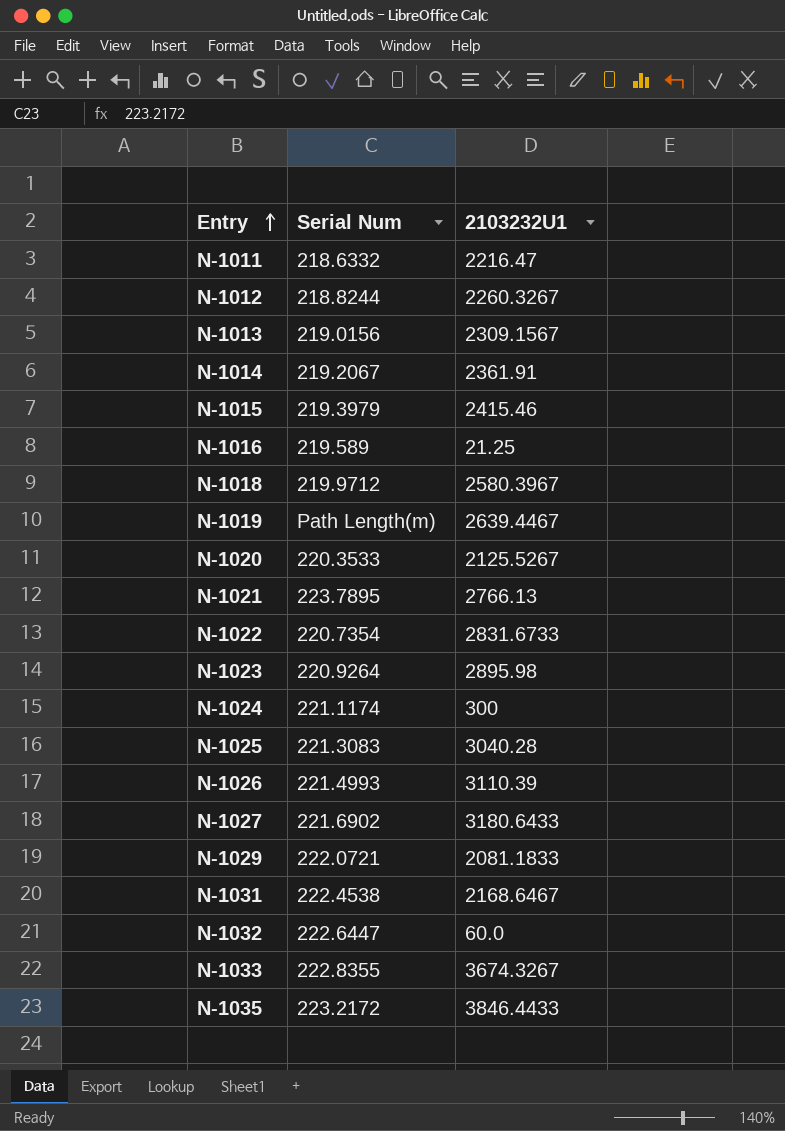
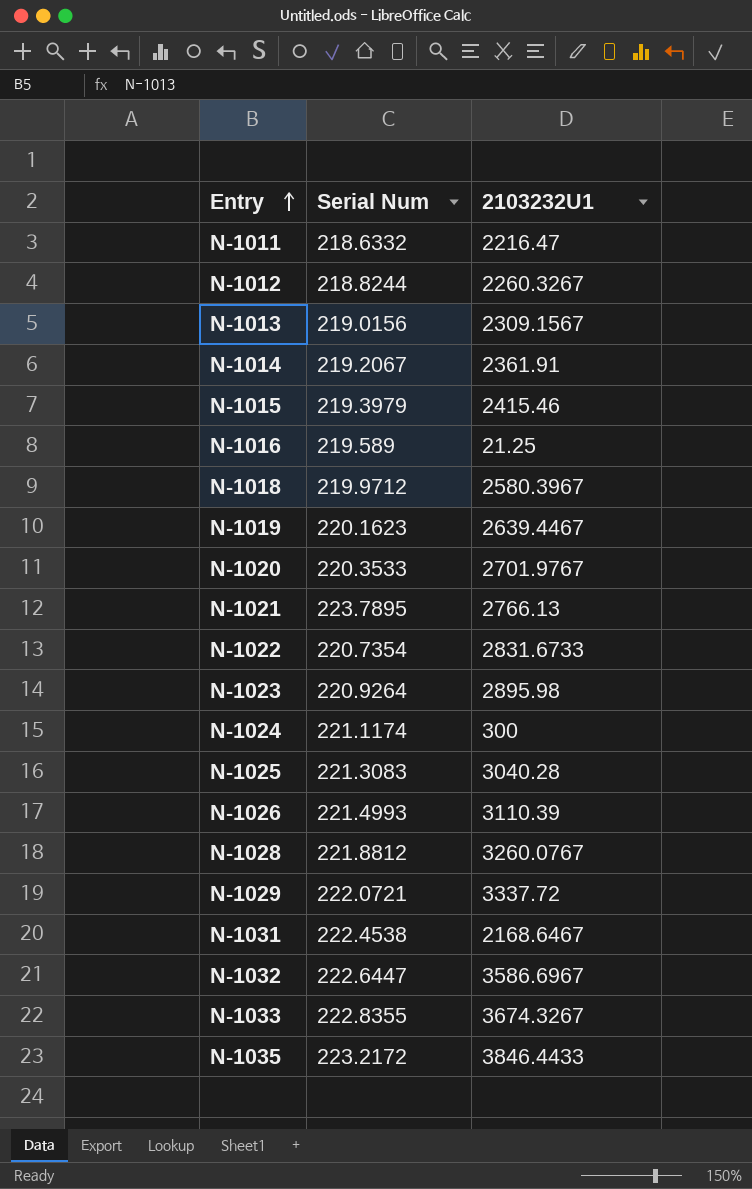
row N-1027: 221.6902 | 3180.6433 -> none
N-1019 | Serial Num: Path Length(m) -> 220.1623
N-1020 | 2103232U1: 2125.5267 -> 2701.9767
row N-1028: none -> 221.8812 | 3260.0767
N-1029 | 2103232U1: 2081.1833 -> 3337.72
N-1032 | 2103232U1: 60.0 -> 3586.6967

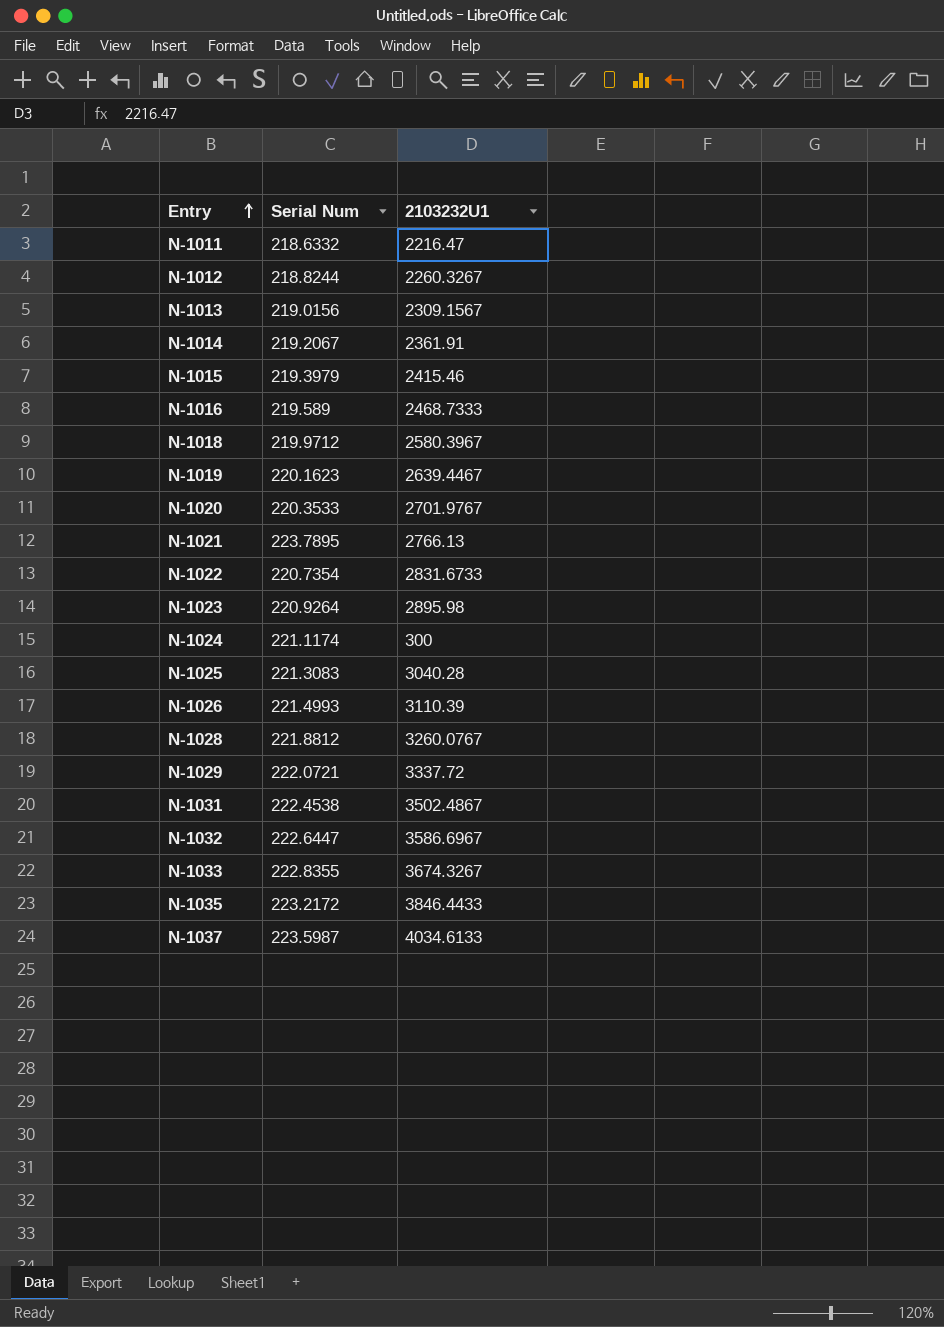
N-1016 | 2103232U1: 21.25 -> 2468.7333
N-1031 | 2103232U1: 2168.6467 -> 3502.4867
row N-1037: none -> 223.5987 | 4034.6133

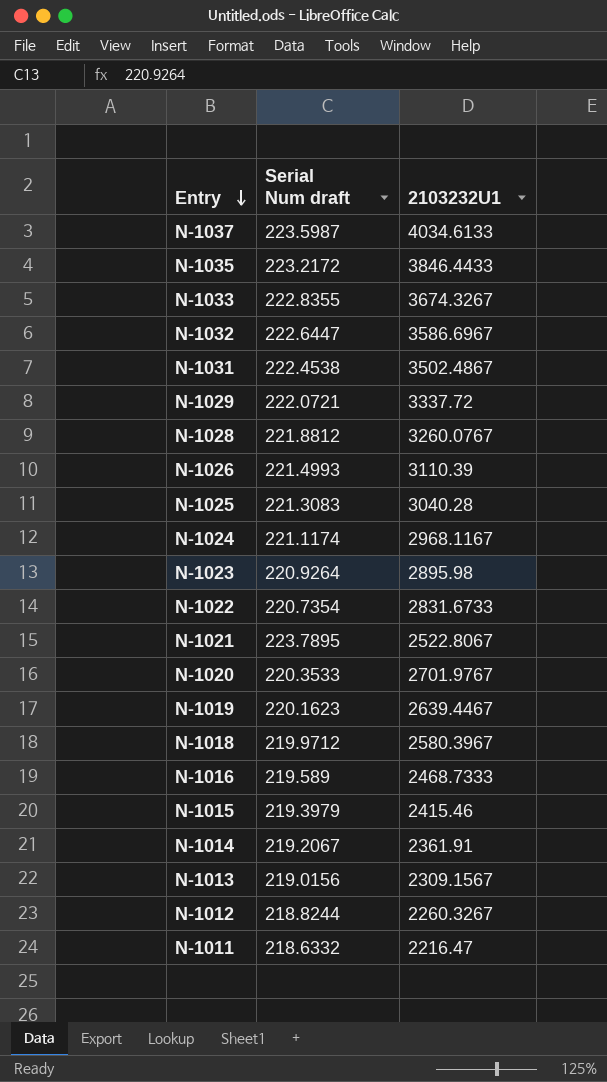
row order: Entry ascending -> Entry descending
column name: Serial Num -> Serial Num draft
N-1024 | 2103232U1: 300 -> 2968.1167
N-1021 | 2103232U1: 2766.13 -> 2522.8067

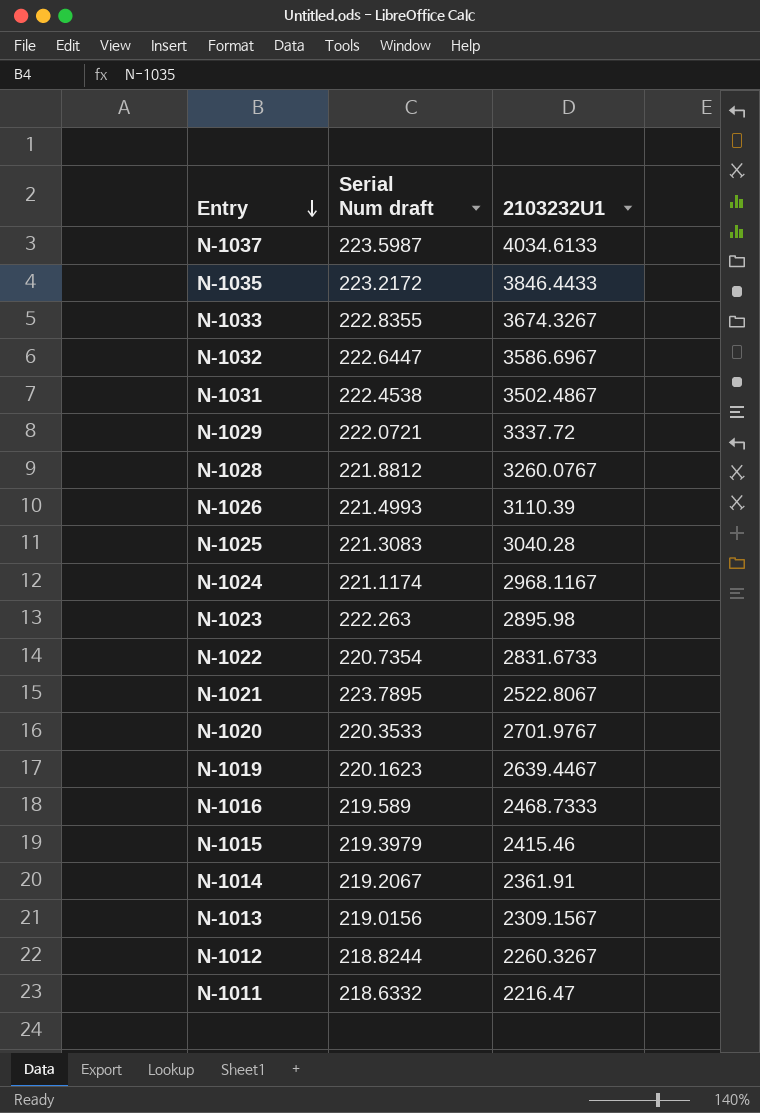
row N-1018: 219.9712 | 2580.3967 -> none
N-1023 | Serial Num draft: 220.9264 -> 222.263

